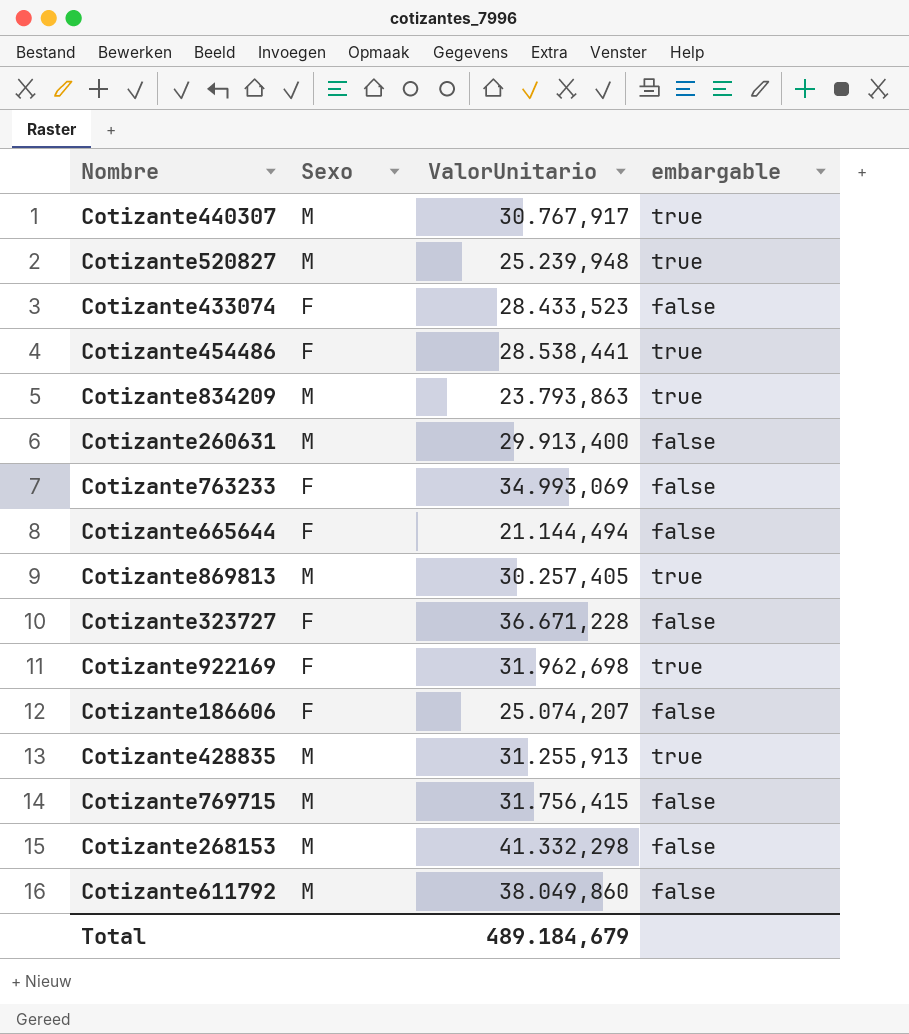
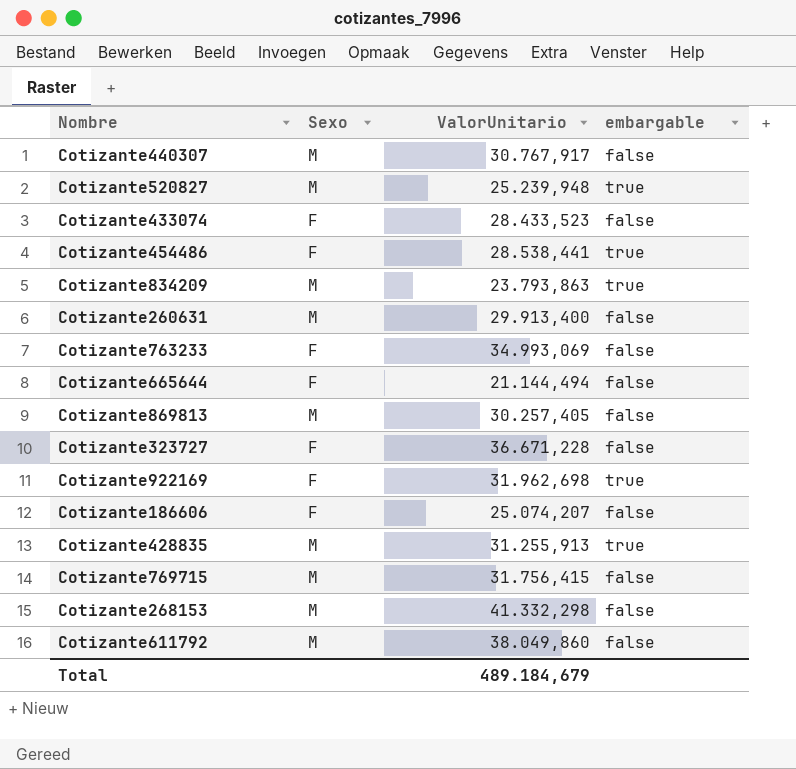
Cotizante440307 | embargable: true -> false
Cotizante869813 | embargable: true -> false

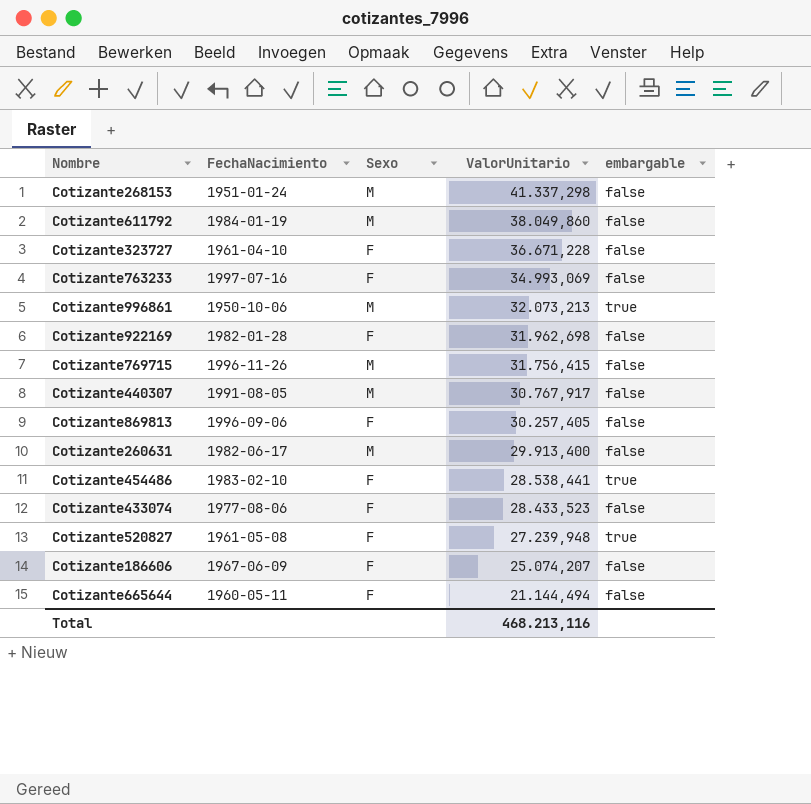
row order: none -> ValorUnitario descending
column FechaNacimiento | position: none -> 2
row Cotizante834209: M | 23.793,863 | true -> none
row Cotizante428835: M | 31.255,913 | true -> none
Cotizante268153 | ValorUnitario: 41.332,298 -> 41.337,298
row Cotizante996861: none -> 1950-10-06 | M | 32.073,213 | true
Cotizante922169 | embargable: true -> false
Cotizante869813 | Sexo: M -> F
Cotizante520827 | Sexo: M -> F
Cotizante520827 | ValorUnitario: 25.239,948 -> 27.239,948
Total | ValorUnitario: 489.184,679 -> 468.213,116

